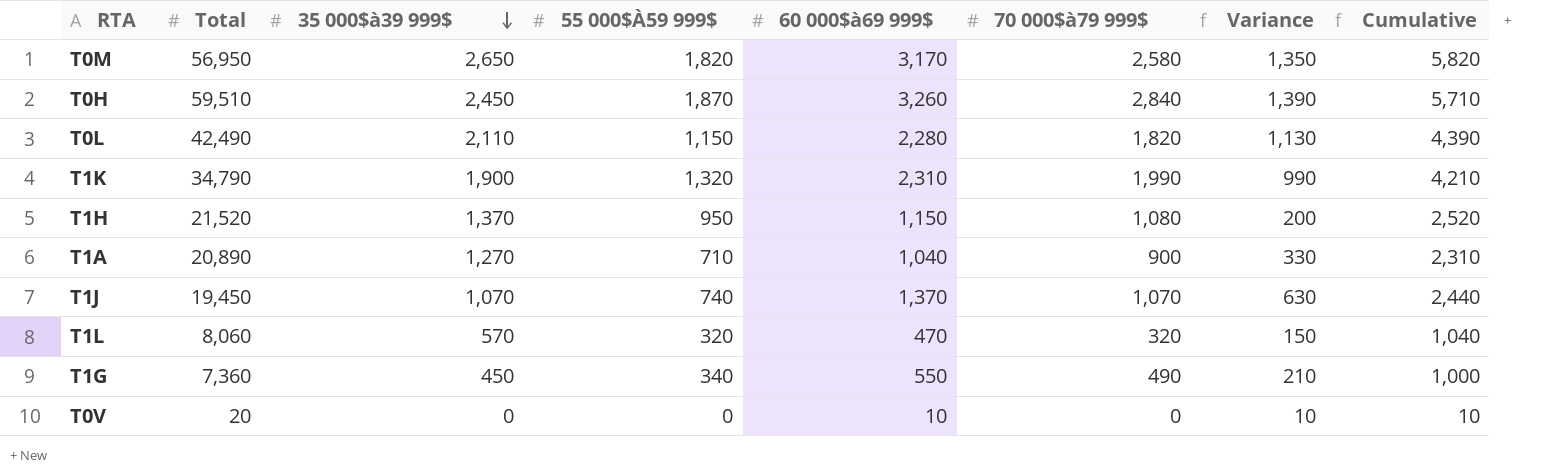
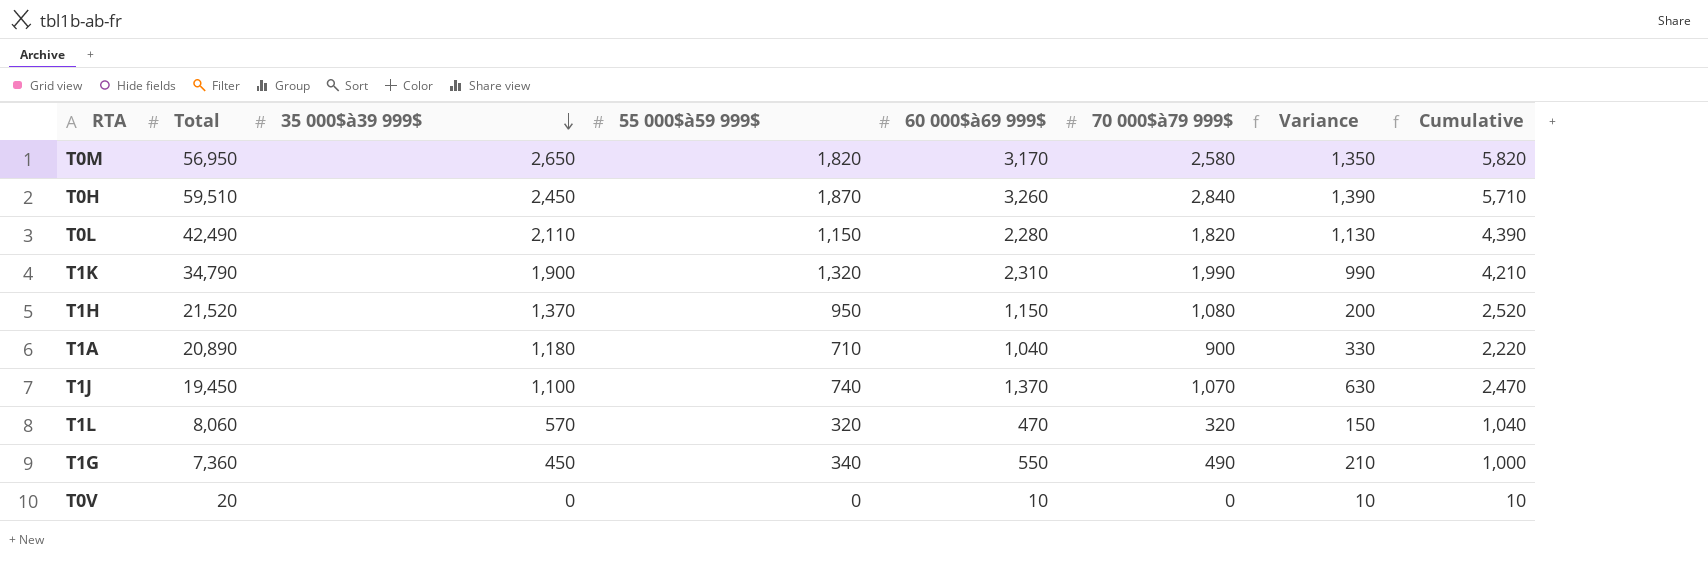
column name: 55 000$À59 999$ -> 55 000$à59 999$
T1A | 35 000$à39 999$: 1,270 -> 1,180
T1A | Cumulative: 2,310 -> 2,220
T1J | 35 000$à39 999$: 1,070 -> 1,100
T1J | Cumulative: 2,440 -> 2,470

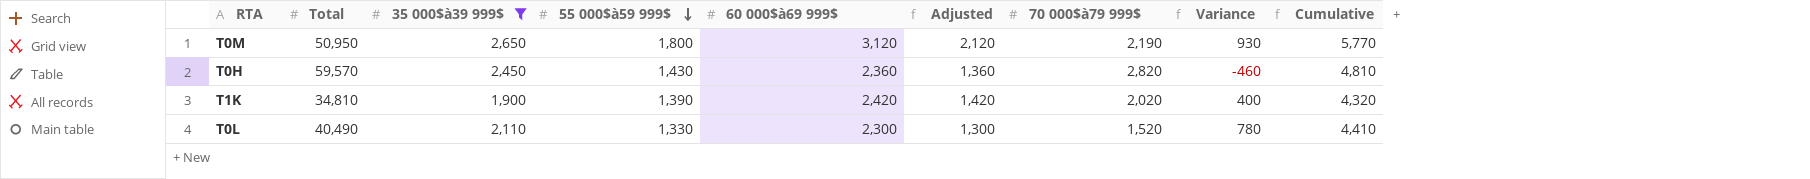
filter: none -> 35 000$à39 999$ >= 1,900
row order: 35 000$à39 999$ descending -> 55 000$à59 999$ descending
column Adjusted | formula: none -> [60 000$à69 999$] - 1000
column Variance | formula: [60 000$à69 999$] - [55 000$à59 999$] -> [60 000$à69 999$] - [70 000$à79 999$]
T0M | Total: 56,950 -> 50,950
T0M | 55 000$à59 999$: 1,820 -> 1,800
T0M | 60 000$à69 999$: 3,170 -> 3,120
T0M | 70 000$à79 999$: 2,580 -> 2,190
T0M | Cumulative: 5,820 -> 5,770
T0H | Total: 59,510 -> 59,570
T0H | 55 000$à59 999$: 1,870 -> 1,430
T0H | 60 000$à69 999$: 3,260 -> 2,360
T0H | 70 000$à79 999$: 2,840 -> 2,820
T0H | Cumulative: 5,710 -> 4,810
T1K | Total: 34,790 -> 34,810
T1K | 55 000$à59 999$: 1,320 -> 1,390
T1K | 60 000$à69 999$: 2,310 -> 2,420
T1K | 70 000$à79 999$: 1,990 -> 2,020
T1K | Cumulative: 4,210 -> 4,320
T0L | Total: 42,490 -> 40,490
T0L | 55 000$à59 999$: 1,150 -> 1,330
T0L | 60 000$à69 999$: 2,280 -> 2,300
T0L | 70 000$à79 999$: 1,820 -> 1,520
T0L | Cumulative: 4,390 -> 4,410

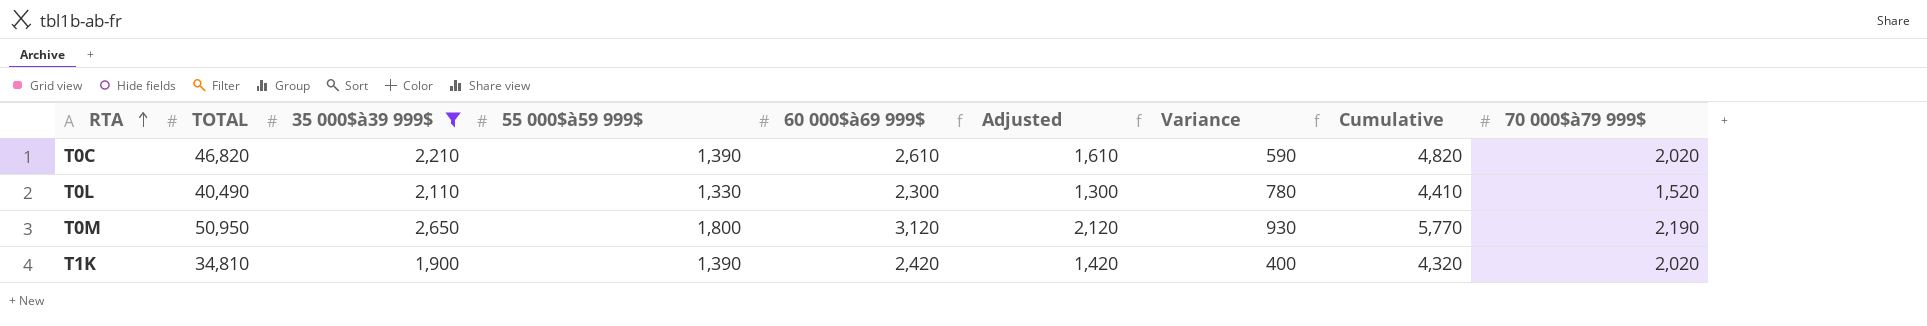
row order: 55 000$à59 999$ descending -> RTA ascending
column name: Total -> TOTAL
column 70 000$à79 999$ | position: 7 -> 9
row T0H: 59,570 | 2,450 | 1,430 | 2,360 | 1,360 | 2,820 | -460 | 4,810 -> none
row T0C: none -> 46,820 | 2,210 | 1,390 | 2,610 | 1,610 | 590 | 4,820 | 2,020

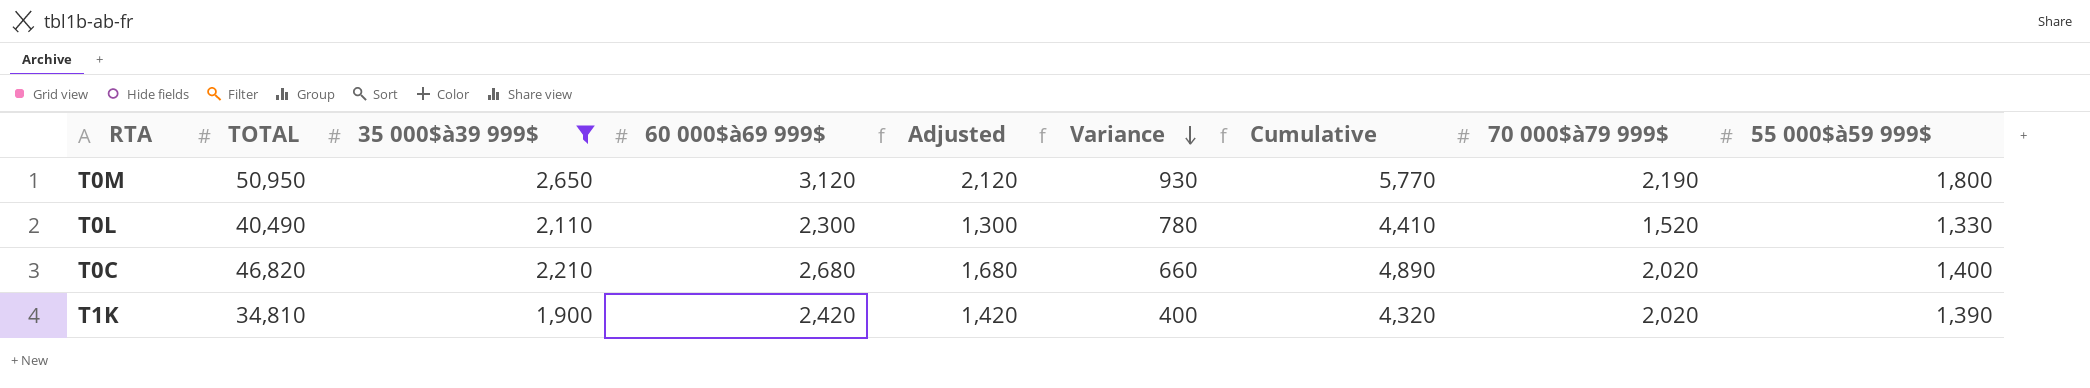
row order: RTA ascending -> Variance descending
column 55 000$à59 999$ | position: 4 -> 9
T0C | 60 000$à69 999$: 2,610 -> 2,680
T0C | Adjusted: 1,610 -> 1,680
T0C | Variance: 590 -> 660
T0C | Cumulative: 4,820 -> 4,890
T0C | 55 000$à59 999$: 1,390 -> 1,400

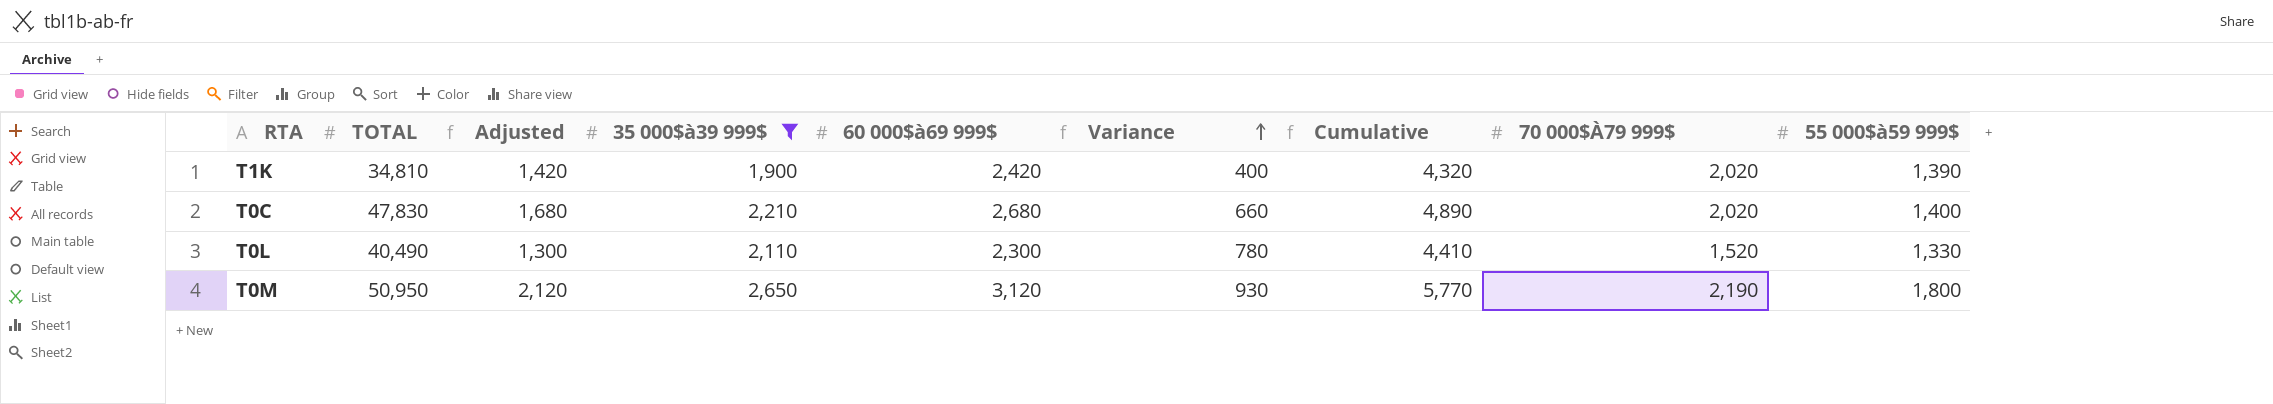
row order: Variance descending -> Variance ascending
column Adjusted | position: 5 -> 3
column name: 70 000$à79 999$ -> 70 000$À79 999$
T0C | TOTAL: 46,820 -> 47,830

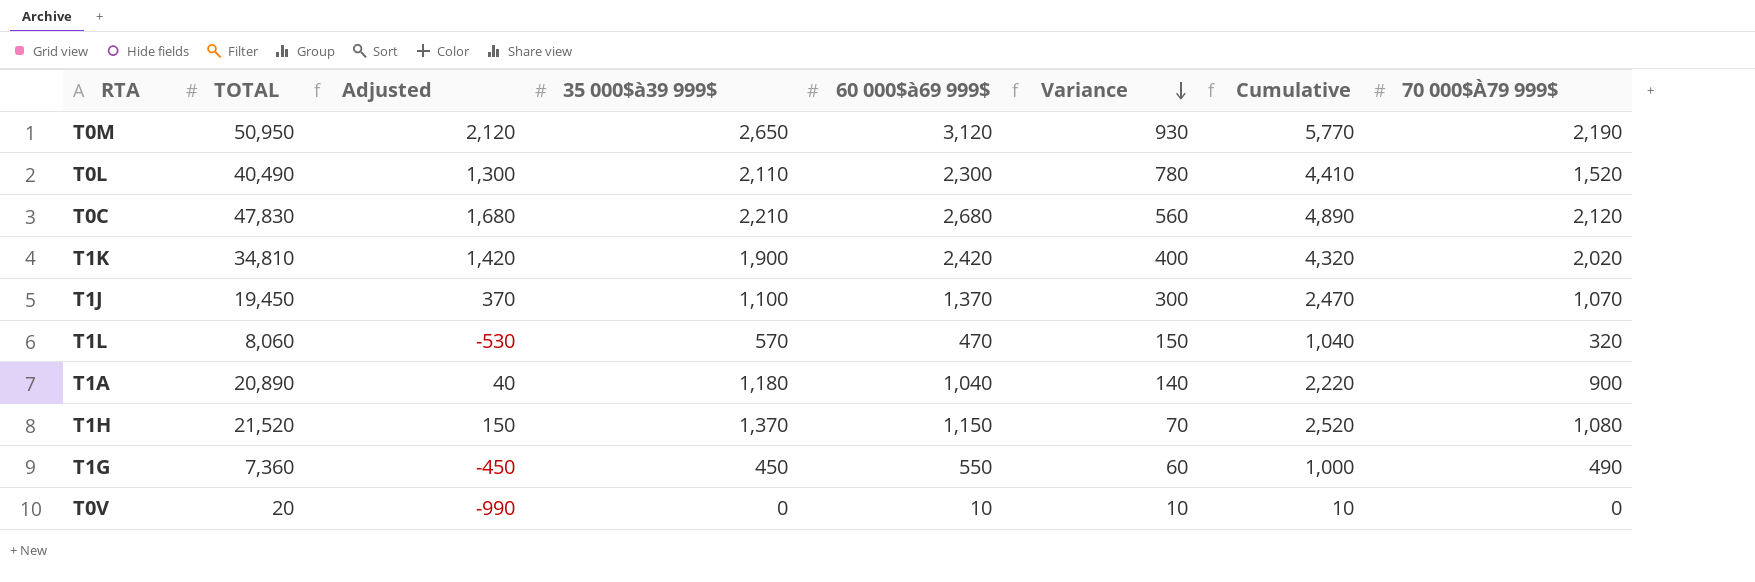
filter: 35 000$à39 999$ >= 1,900 -> none
row order: Variance ascending -> Variance descending
column 55 000$à59 999$ | position: 9 -> none
T0C | Variance: 660 -> 560
T0C | 70 000$À79 999$: 2,020 -> 2,120

